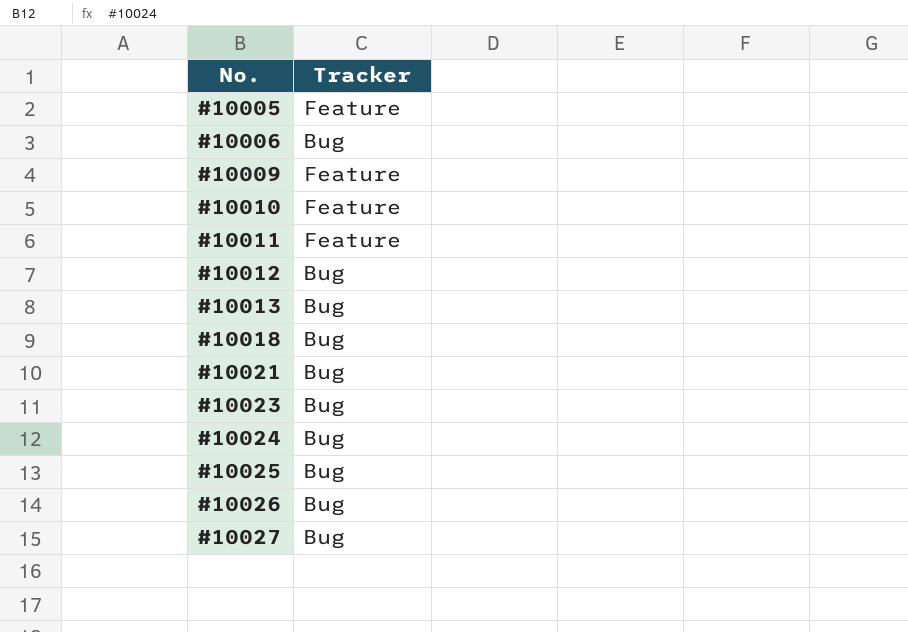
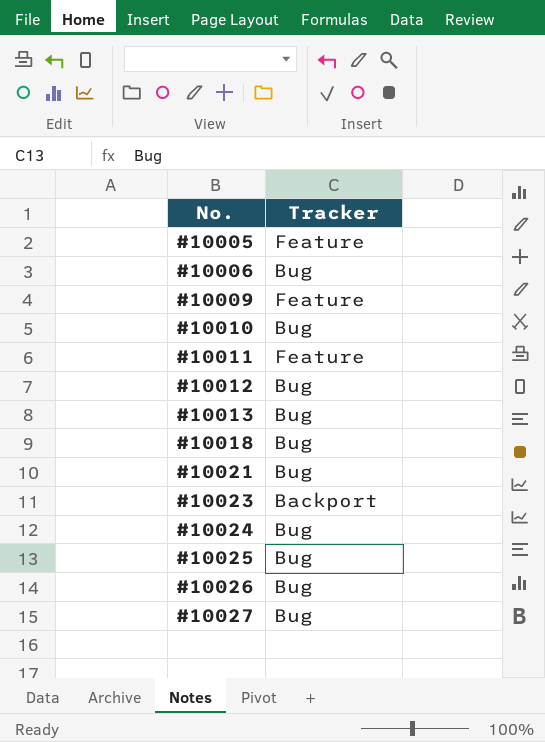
#10010 | Tracker: Feature -> Bug
#10023 | Tracker: Bug -> Backport

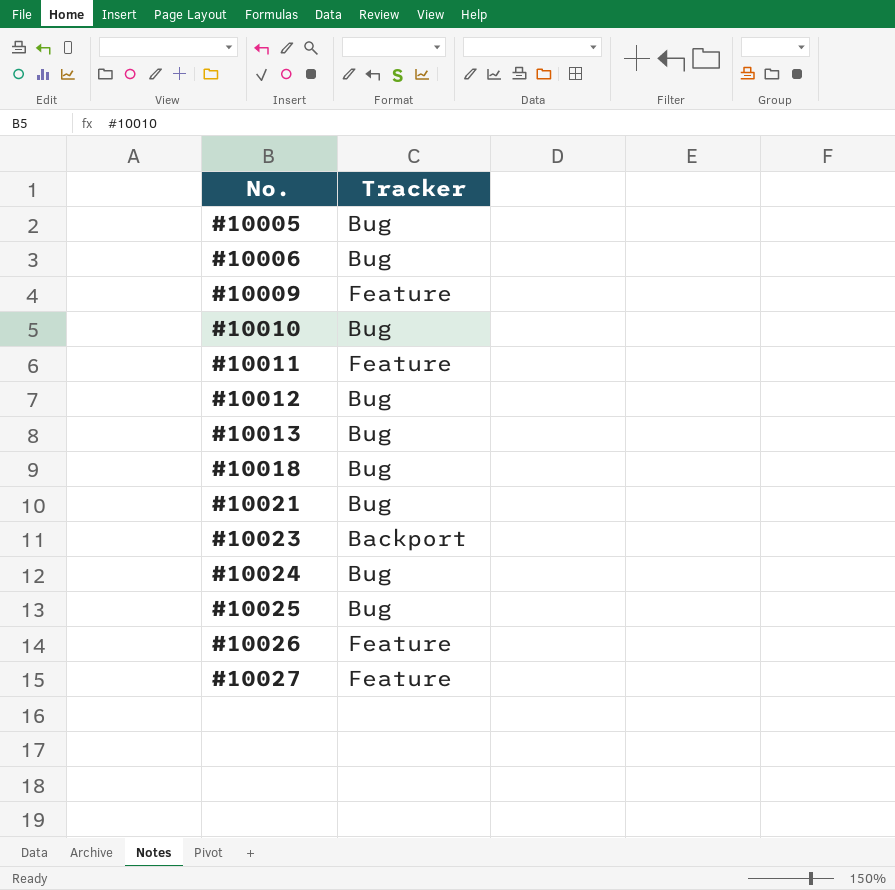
#10005 | Tracker: Feature -> Bug
#10026 | Tracker: Bug -> Feature
#10027 | Tracker: Bug -> Feature

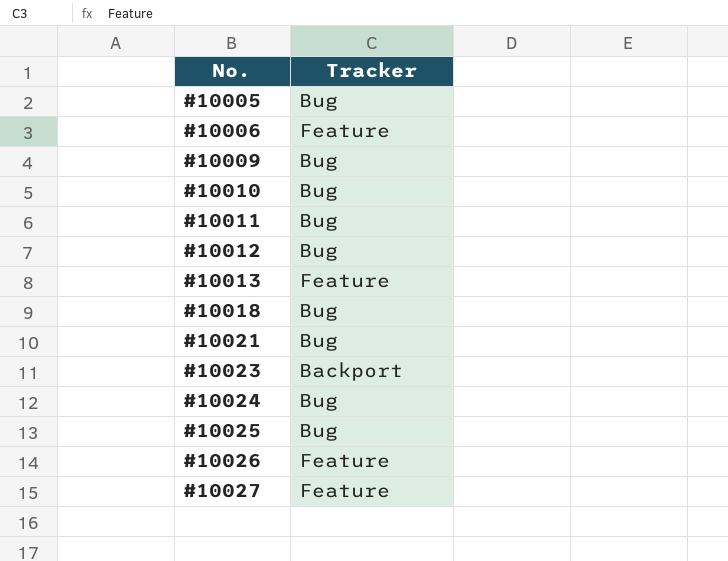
#10006 | Tracker: Bug -> Feature
#10009 | Tracker: Feature -> Bug
#10011 | Tracker: Feature -> Bug
#10013 | Tracker: Bug -> Feature

